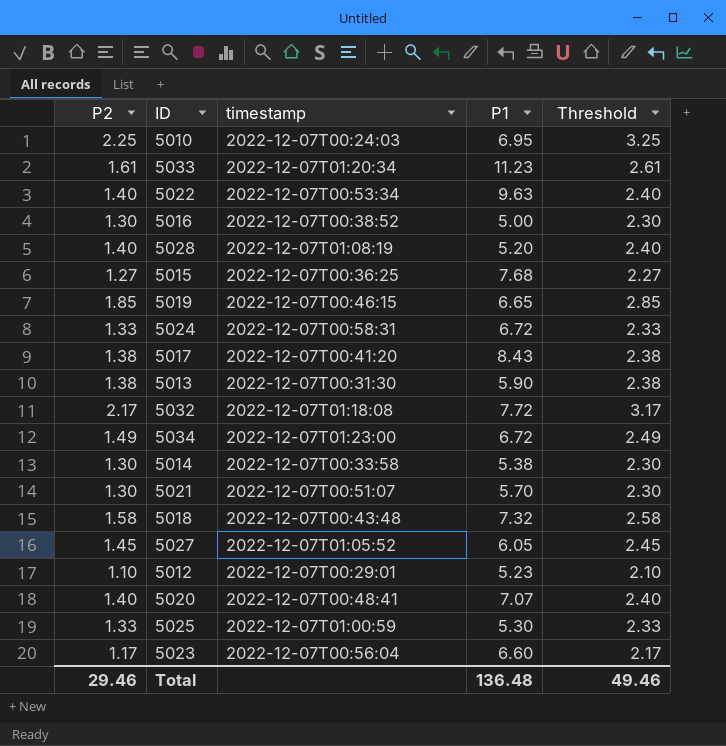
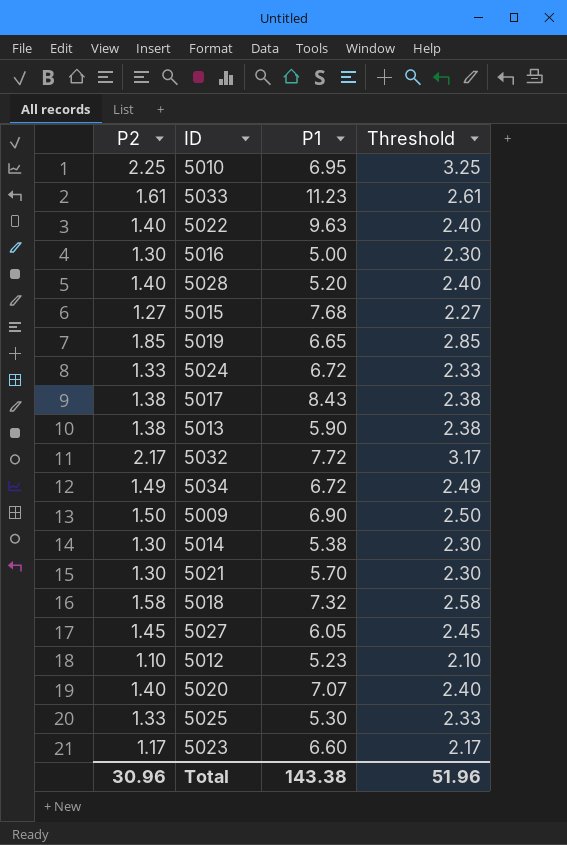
column timestamp | position: 3 -> none
row 5009: none -> 1.50 | 6.90 | 2.50
Total | P2: 29.46 -> 30.96
Total | P1: 136.48 -> 143.38
Total | Threshold: 49.46 -> 51.96

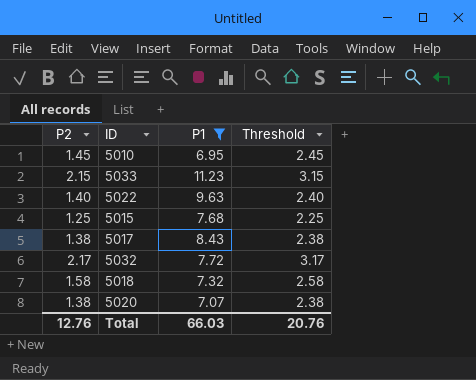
filter: none -> P1 >= 6.95
5010 | P2: 2.25 -> 1.45
5010 | Threshold: 3.25 -> 2.45
5033 | P2: 1.61 -> 2.15
5033 | Threshold: 2.61 -> 3.15
5015 | P2: 1.27 -> 1.25
5015 | Threshold: 2.27 -> 2.25
5020 | P2: 1.40 -> 1.38
5020 | Threshold: 2.40 -> 2.38
Total | P2: 30.96 -> 12.76
Total | P1: 143.38 -> 66.03
Total | Threshold: 51.96 -> 20.76

